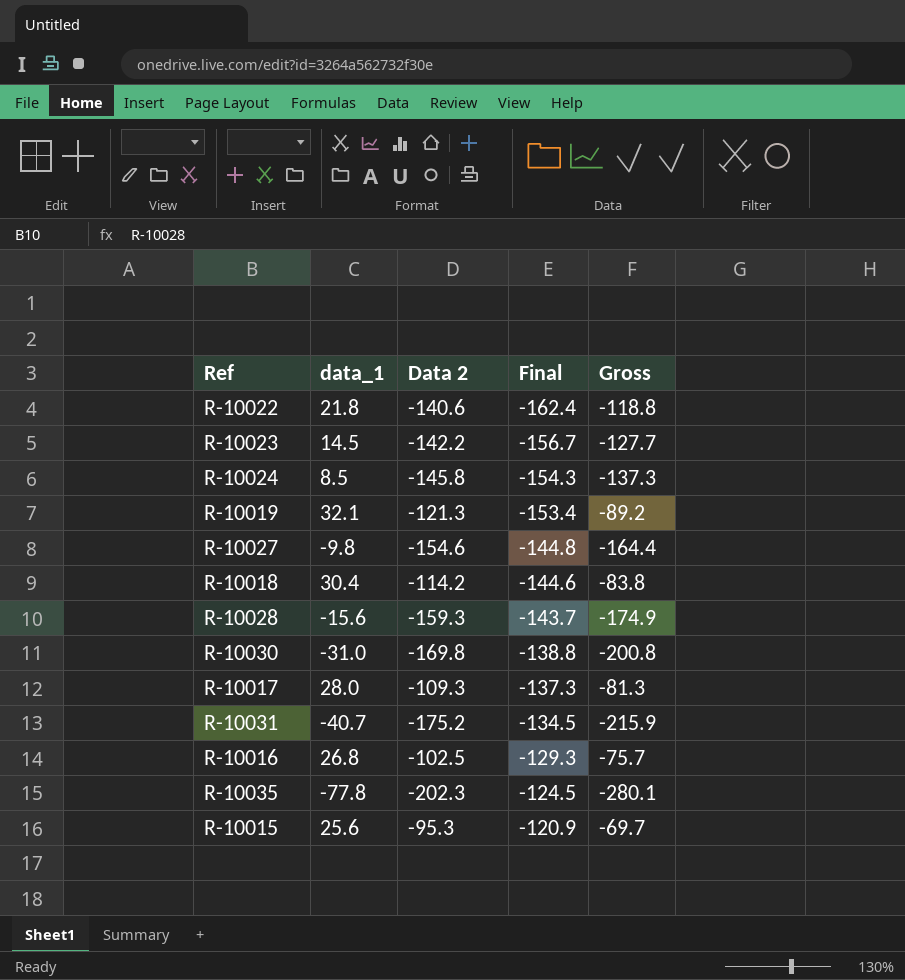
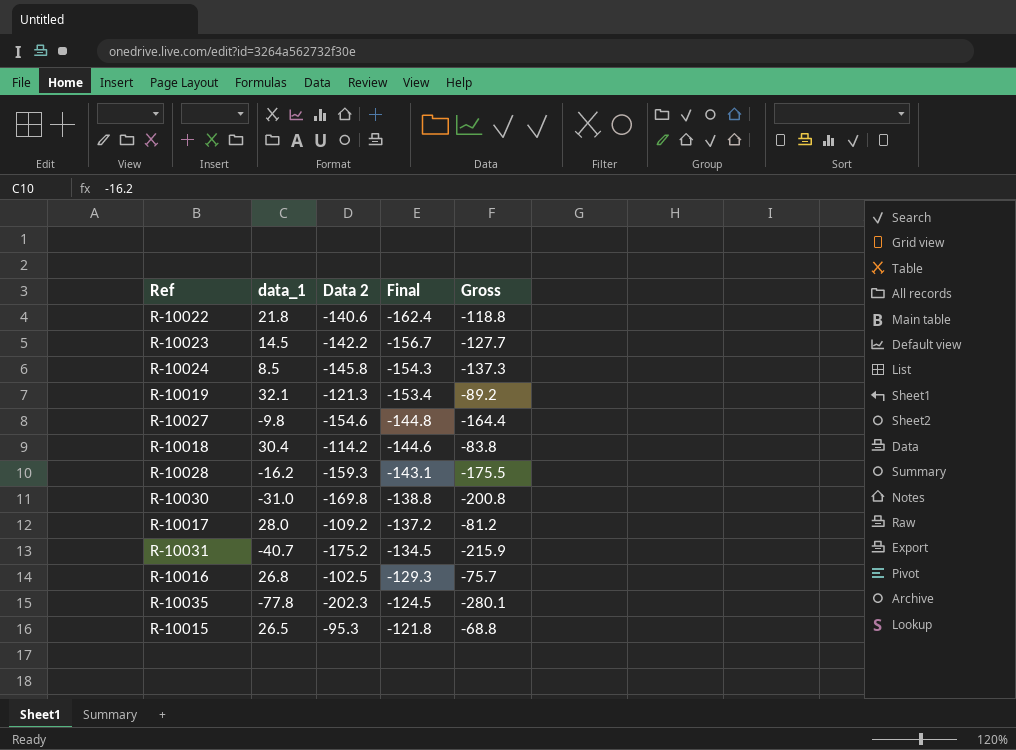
R-10028 | data_1: -15.6 -> -16.2
R-10028 | Final: -143.7 -> -143.1
R-10028 | Gross: -174.9 -> -175.5
R-10017 | Data 2: -109.3 -> -109.2
R-10017 | Final: -137.3 -> -137.2
R-10017 | Gross: -81.3 -> -81.2
R-10015 | data_1: 25.6 -> 26.5
R-10015 | Final: -120.9 -> -121.8
R-10015 | Gross: -69.7 -> -68.8

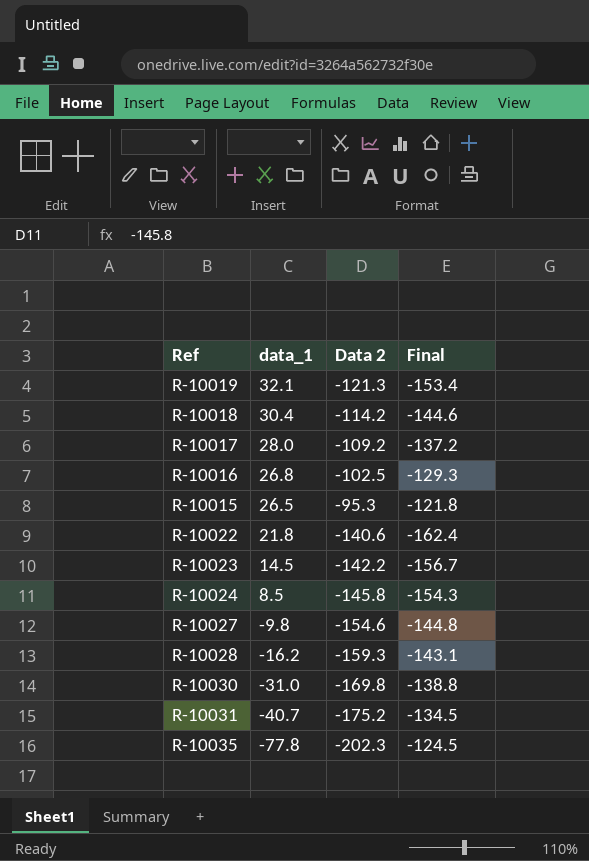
row order: Final ascending -> data_1 descending
column Gross | formula: [data_1] + [Data 2] -> none

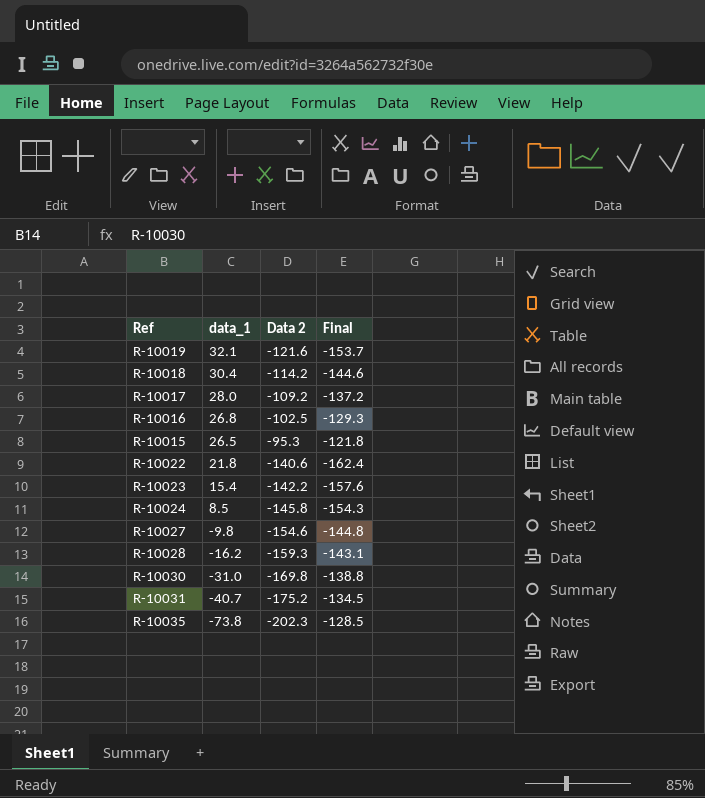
R-10019 | Data 2: -121.3 -> -121.6
R-10019 | Final: -153.4 -> -153.7
R-10023 | data_1: 14.5 -> 15.4
R-10023 | Final: -156.7 -> -157.6
R-10035 | data_1: -77.8 -> -73.8
R-10035 | Final: -124.5 -> -128.5

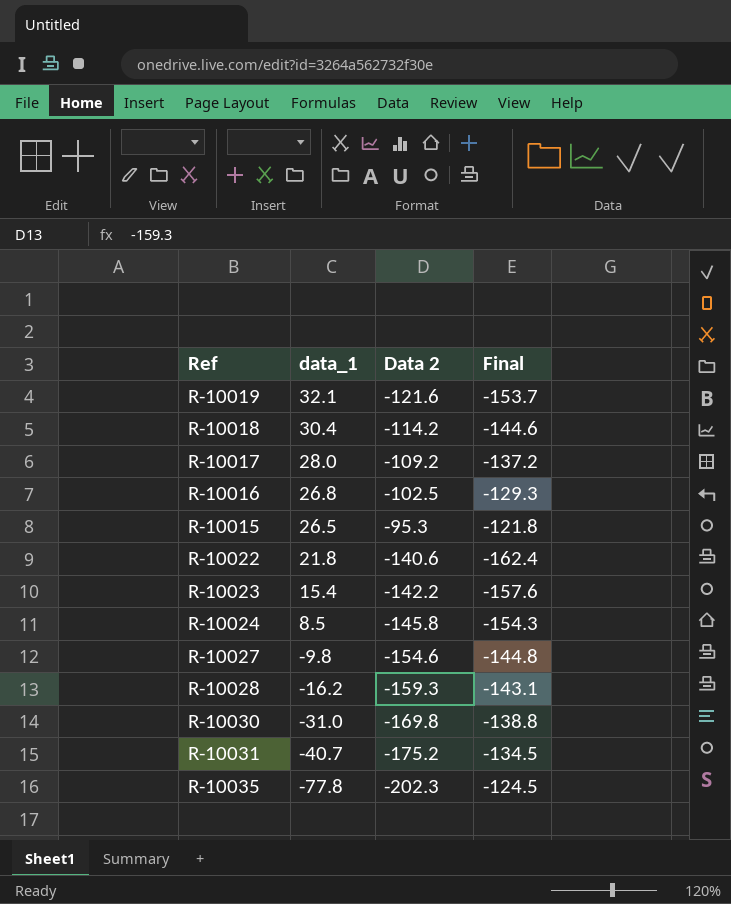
R-10035 | data_1: -73.8 -> -77.8
R-10035 | Final: -128.5 -> -124.5

